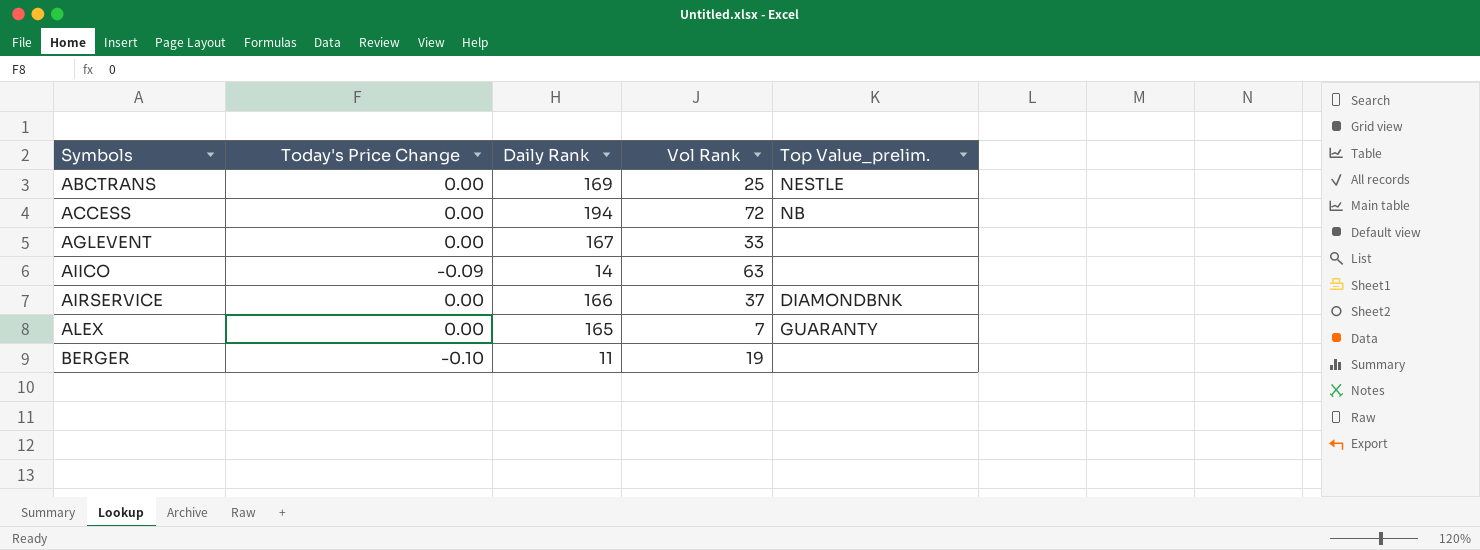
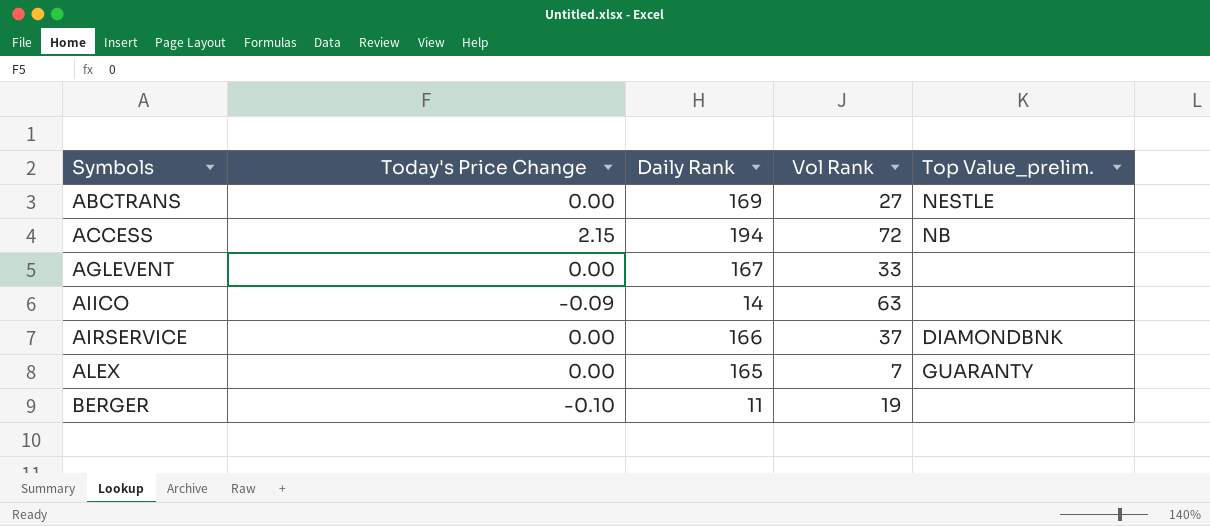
ABCTRANS | Vol Rank: 25 -> 27
ACCESS | Today's Price Change: 0.00 -> 2.15

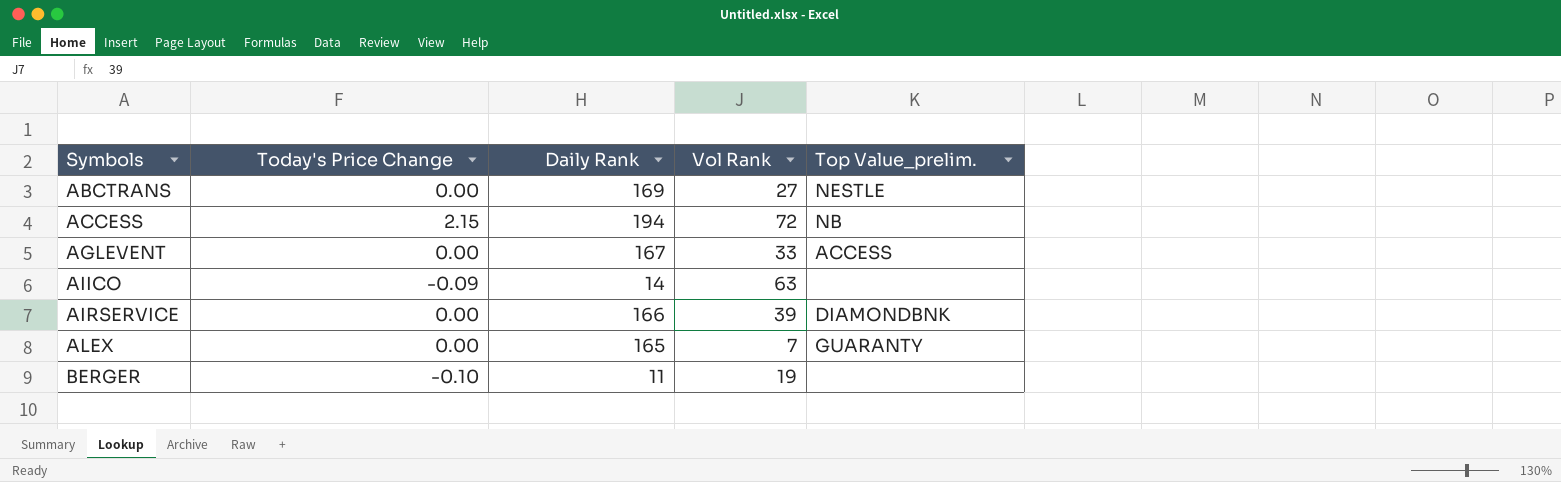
AGLEVENT | Top Value_prelim.: none -> ACCESS
AIRSERVICE | Vol Rank: 37 -> 39

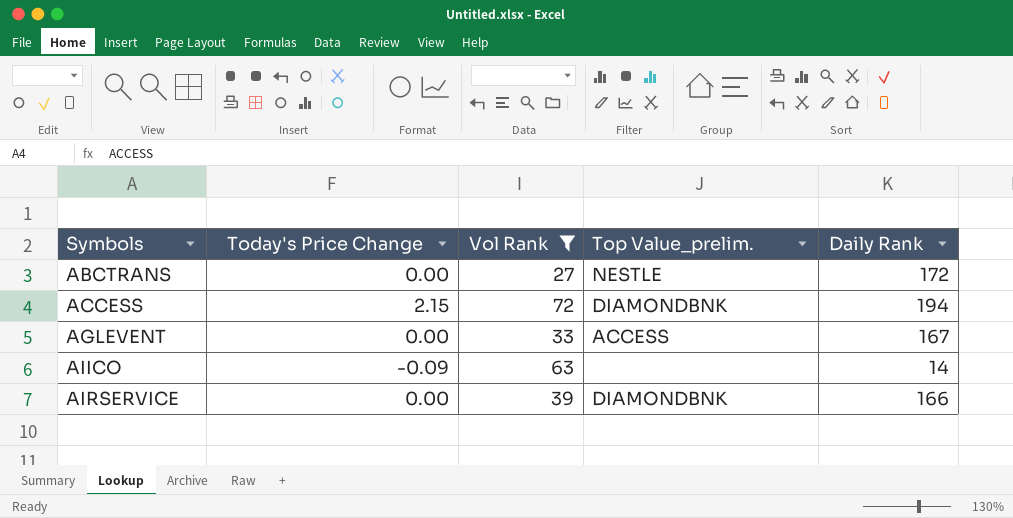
filter: none -> Vol Rank >= 27
column Daily Rank | position: 3 -> 5
ABCTRANS | Daily Rank: 169 -> 172
ACCESS | Top Value_prelim.: NB -> DIAMONDBNK

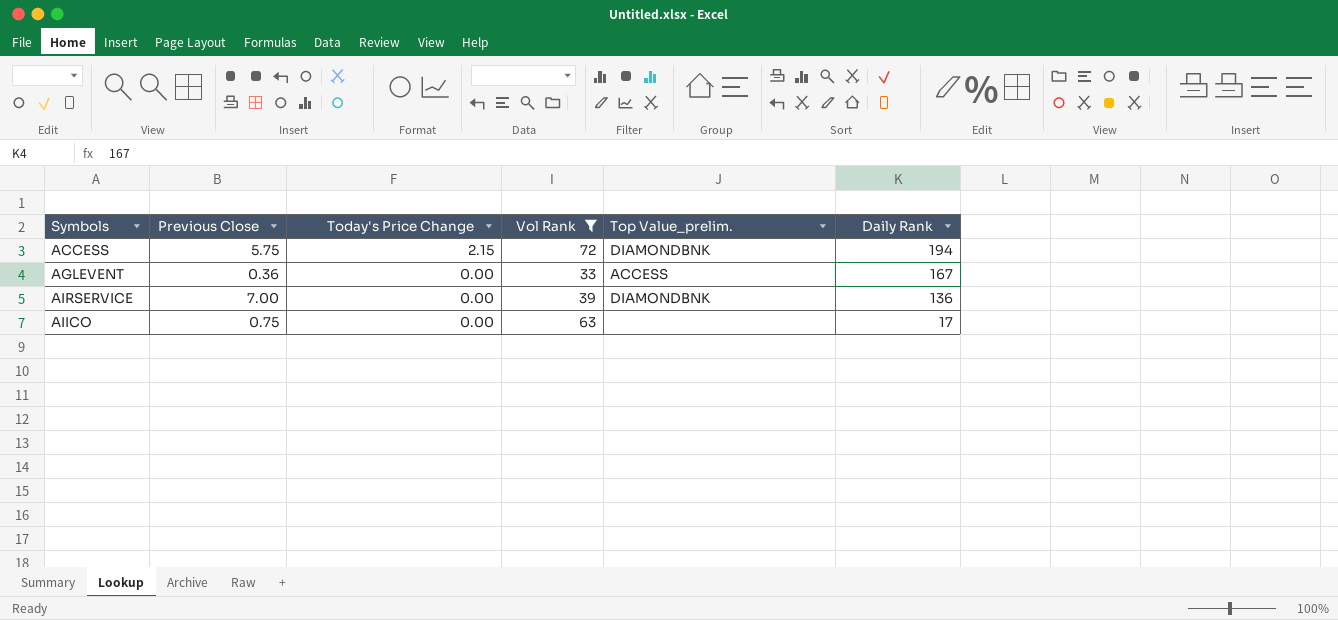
row order: Symbols ascending -> Today's Price Change descending
column Previous Close | position: none -> 2
row ABCTRANS: 0.00 | 27 | NESTLE | 172 -> none
AIRSERVICE | Daily Rank: 166 -> 136
AIICO | Today's Price Change: -0.09 -> 0.00
AIICO | Daily Rank: 14 -> 17

